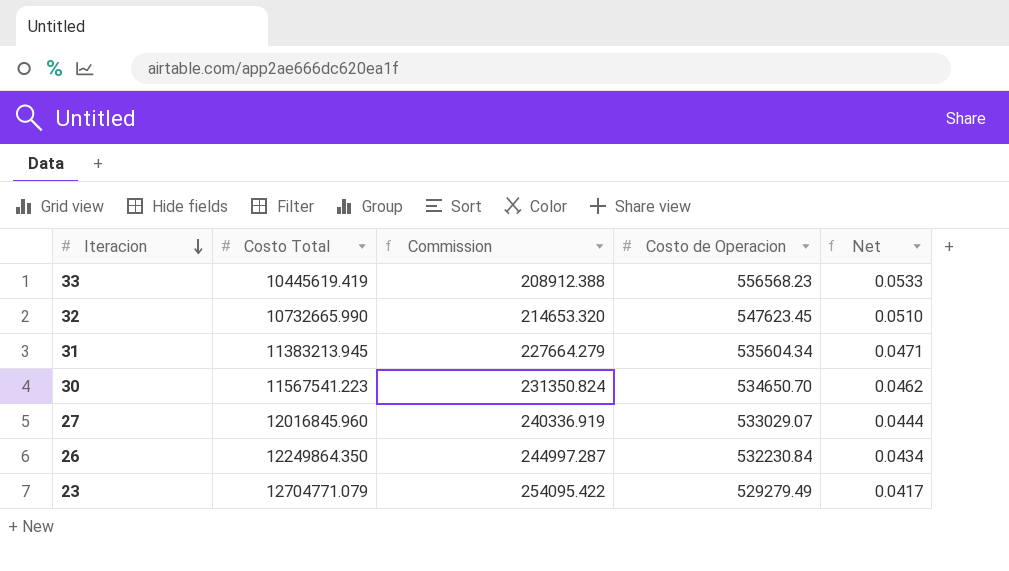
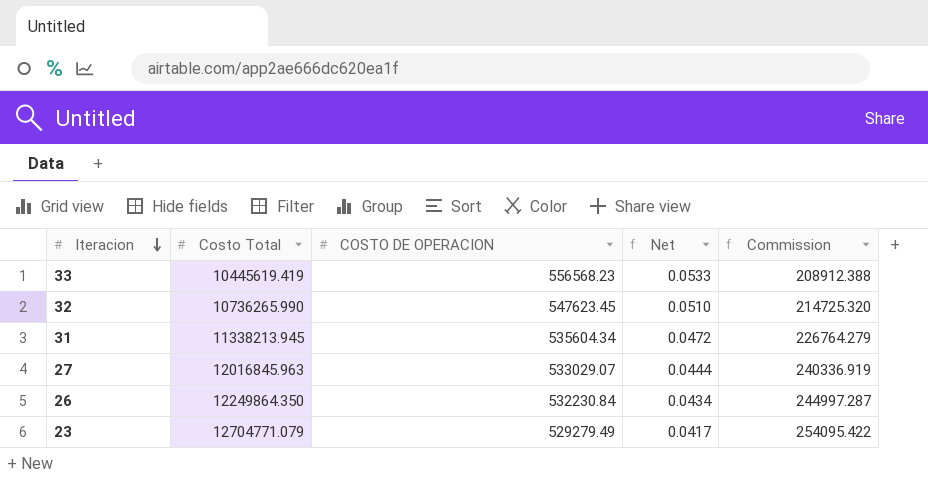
column name: Costo de Operacion -> COSTO DE OPERACION
column Commission | position: 3 -> 5
row 30: 11567541.223 | 231350.824 | 534650.70 | 0.0462 -> none
32 | Costo Total: 10732665.990 -> 10736265.990
32 | Commission: 214653.320 -> 214725.320
31 | Costo Total: 11383213.945 -> 11338213.945
31 | Net: 0.0471 -> 0.0472
31 | Commission: 227664.279 -> 226764.279
27 | Costo Total: 12016845.960 -> 12016845.963

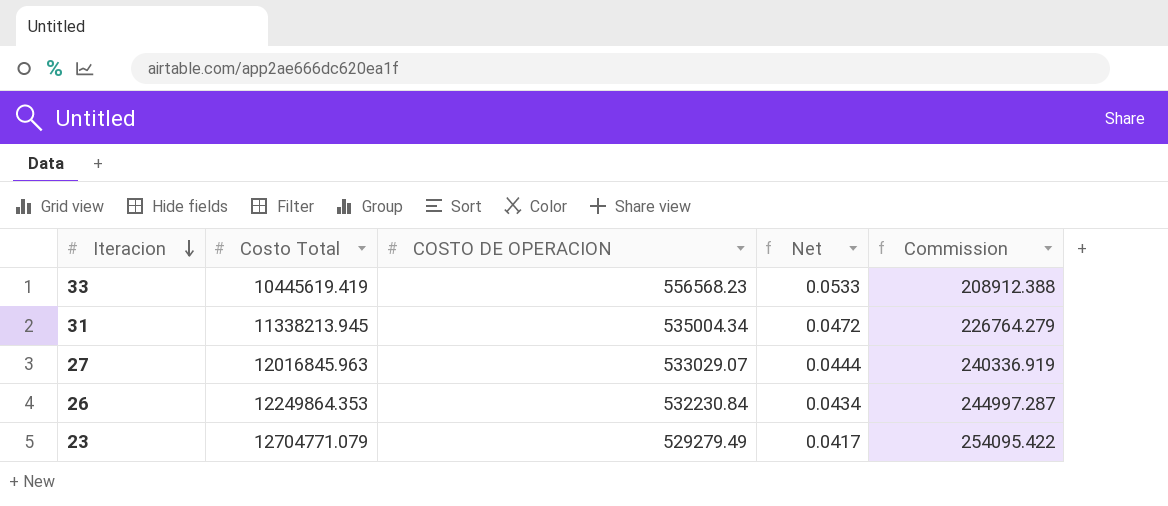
row 32: 10736265.990 | 547623.45 | 0.0510 | 214725.320 -> none
31 | COSTO DE OPERACION: 535604.34 -> 535004.34
26 | Costo Total: 12249864.350 -> 12249864.353

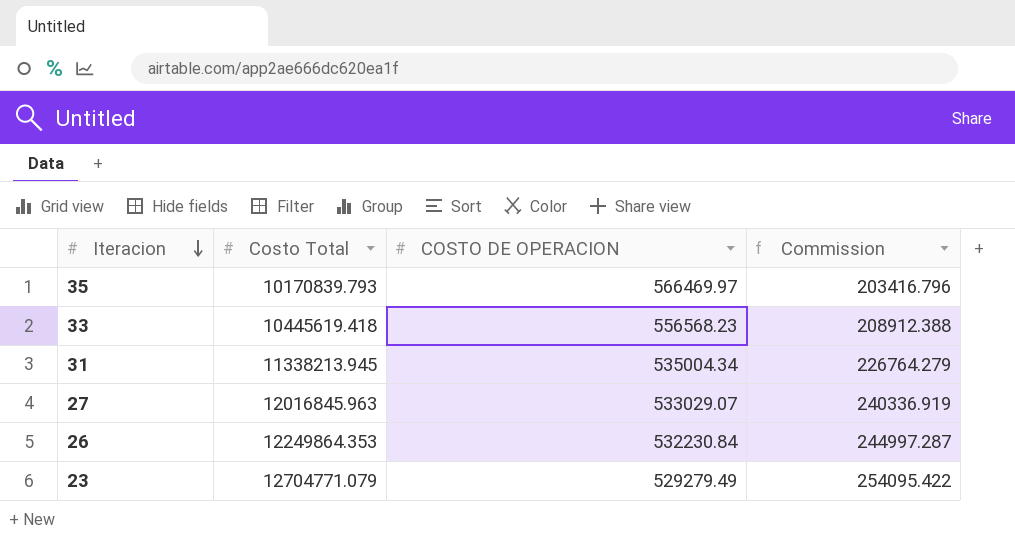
column Net | formula: [COSTO DE OPERACION] / [Costo Total] -> none
row 35: none -> 10170839.793 | 566469.97 | 203416.796
33 | Costo Total: 10445619.419 -> 10445619.418

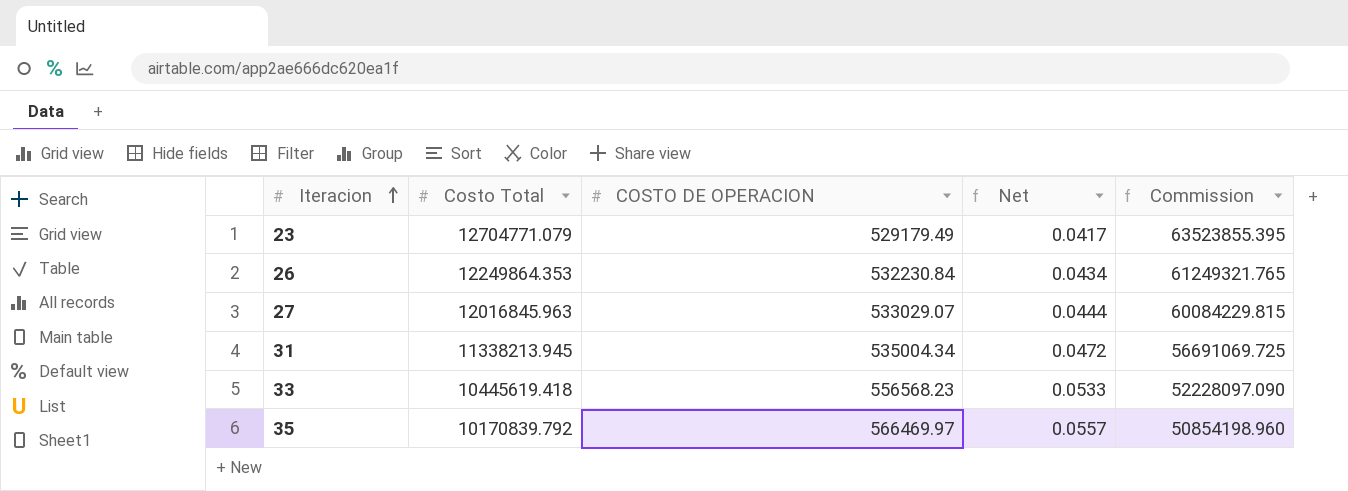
row order: Iteracion descending -> Iteracion ascending
column Net | formula: none -> [COSTO DE OPERACION] / [Costo Total]
column Commission | formula: [Costo Total] * 0.02 -> [Costo Total] * 5
23 | COSTO DE OPERACION: 529279.49 -> 529179.49
35 | Costo Total: 10170839.793 -> 10170839.792

